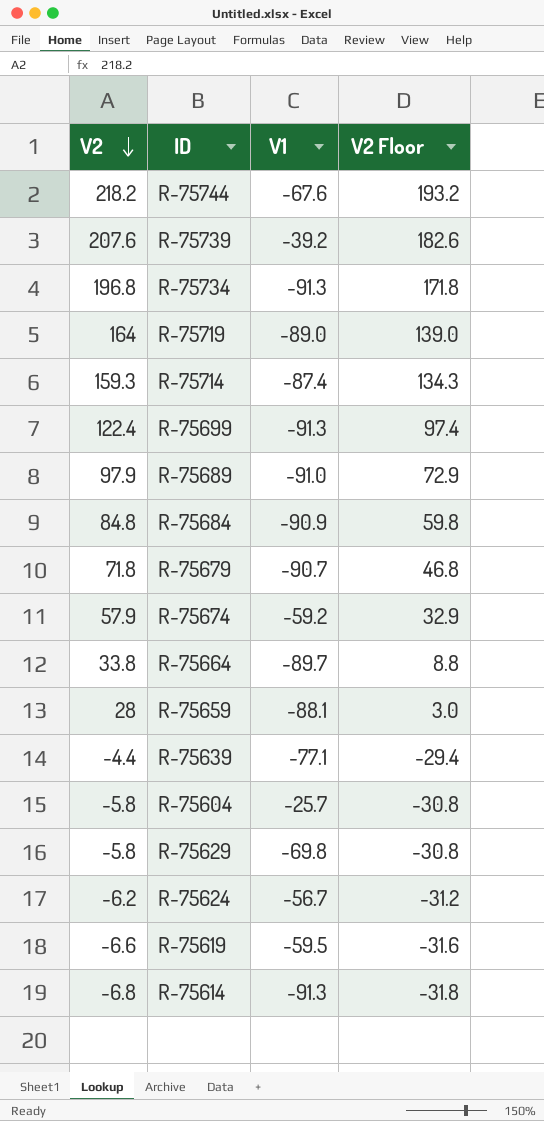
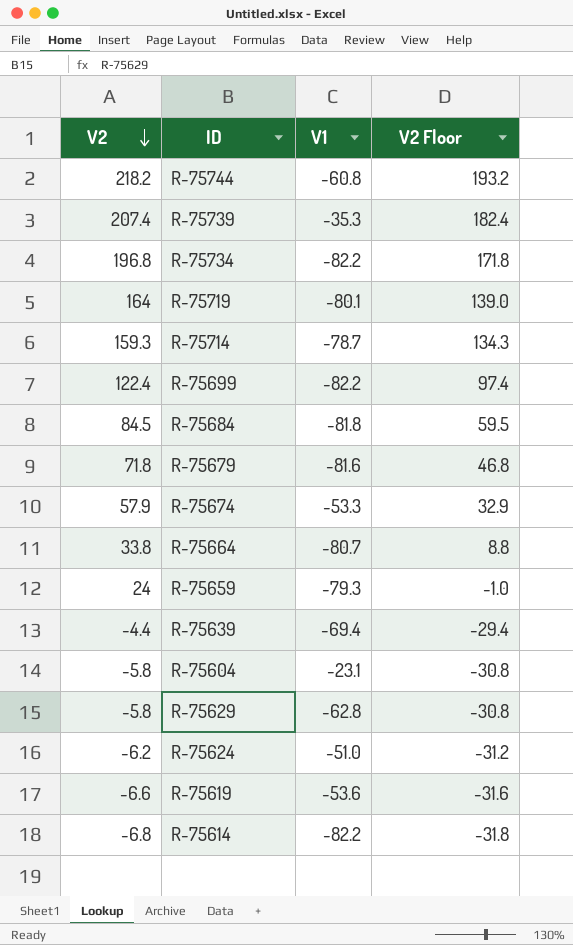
row R-75689: 97.9 | -91.0 | 72.9 -> none
R-75744 | V1: -67.6 -> -60.8
R-75739 | V2: 207.6 -> 207.4
R-75739 | V1: -39.2 -> -35.3
R-75739 | V2 Floor: 182.6 -> 182.4
R-75734 | V1: -91.3 -> -82.2
R-75719 | V1: -89.0 -> -80.1
R-75714 | V1: -87.4 -> -78.7
R-75699 | V1: -91.3 -> -82.2
R-75684 | V2: 84.8 -> 84.5
R-75684 | V1: -90.9 -> -81.8
R-75684 | V2 Floor: 59.8 -> 59.5
R-75679 | V1: -90.7 -> -81.6
R-75674 | V1: -59.2 -> -53.3
R-75664 | V1: -89.7 -> -80.7
R-75659 | V2: 28 -> 24
R-75659 | V1: -88.1 -> -79.3
R-75659 | V2 Floor: 3.0 -> -1.0
R-75639 | V1: -77.1 -> -69.4
R-75604 | V1: -25.7 -> -23.1
R-75629 | V1: -69.8 -> -62.8
R-75624 | V1: -56.7 -> -51.0
R-75619 | V1: -59.5 -> -53.6
R-75614 | V1: -91.3 -> -82.2

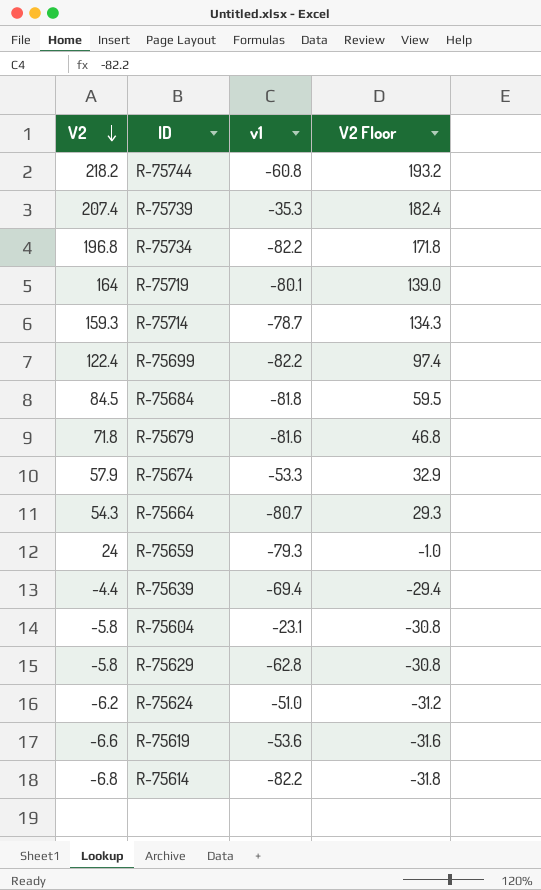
column name: V1 -> v1
R-75664 | V2: 33.8 -> 54.3
R-75664 | V2 Floor: 8.8 -> 29.3

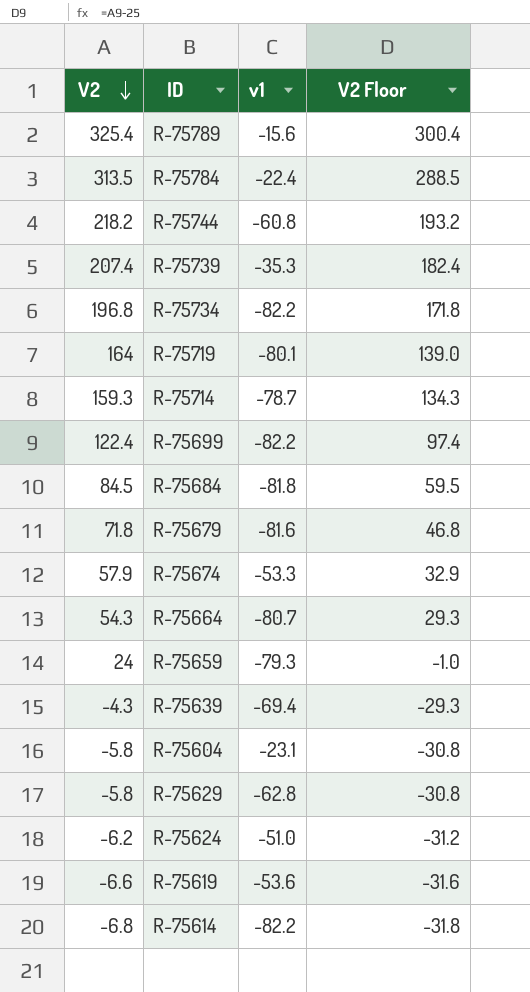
row R-75789: none -> 325.4 | -15.6 | 300.4
row R-75784: none -> 313.5 | -22.4 | 288.5
R-75639 | V2: -4.4 -> -4.3
R-75639 | V2 Floor: -29.4 -> -29.3

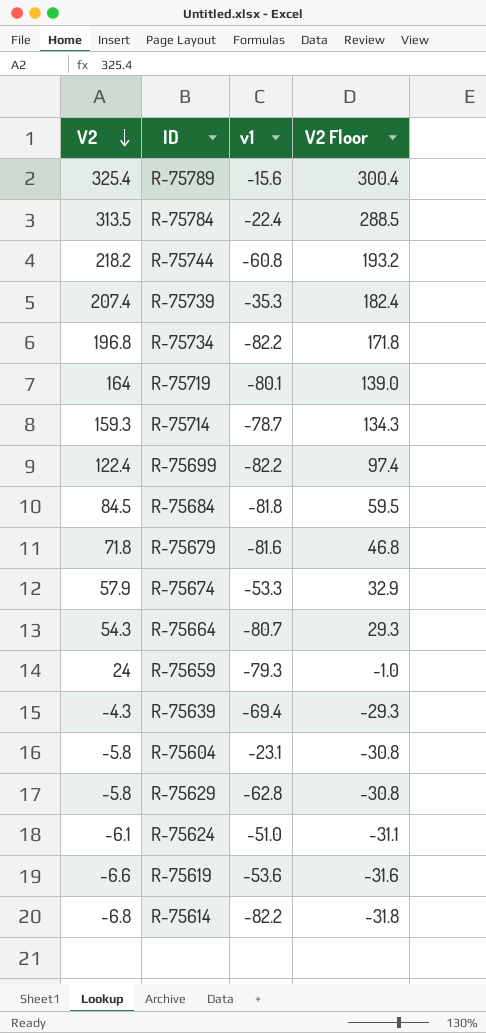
R-75624 | V2: -6.2 -> -6.1
R-75624 | V2 Floor: -31.2 -> -31.1

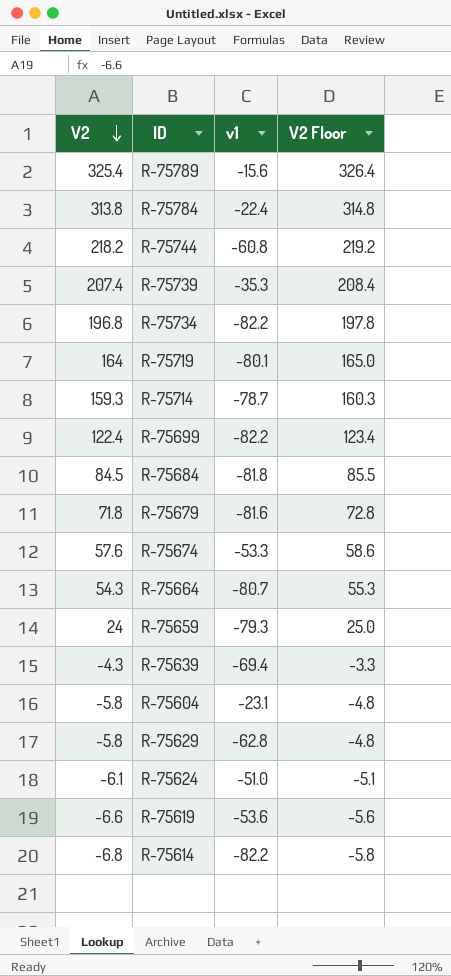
column V2 Floor | formula: [V2] - 25 -> [V2] + 1
R-75784 | V2: 313.5 -> 313.8
R-75674 | V2: 57.9 -> 57.6

